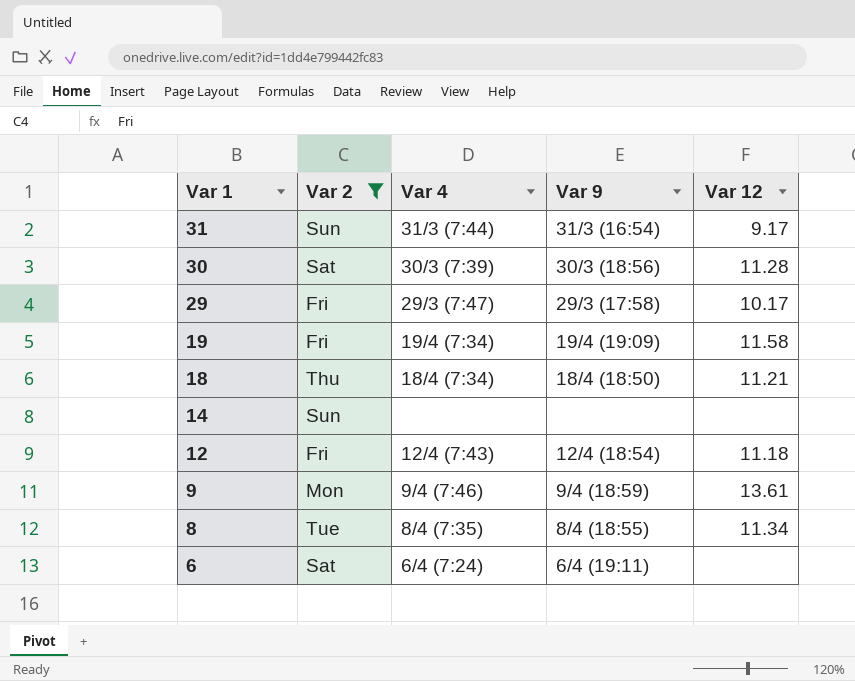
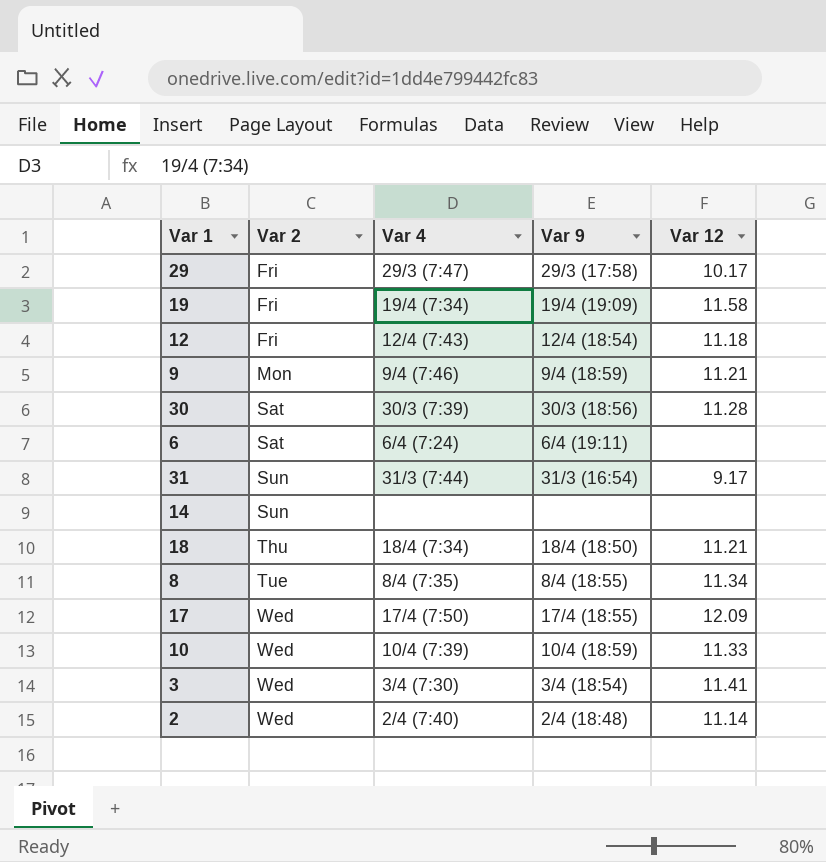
filter: Var 2 != Wed -> none
row order: Var 1 descending -> Var 2 ascending
9 | Var 12: 13.61 -> 11.21

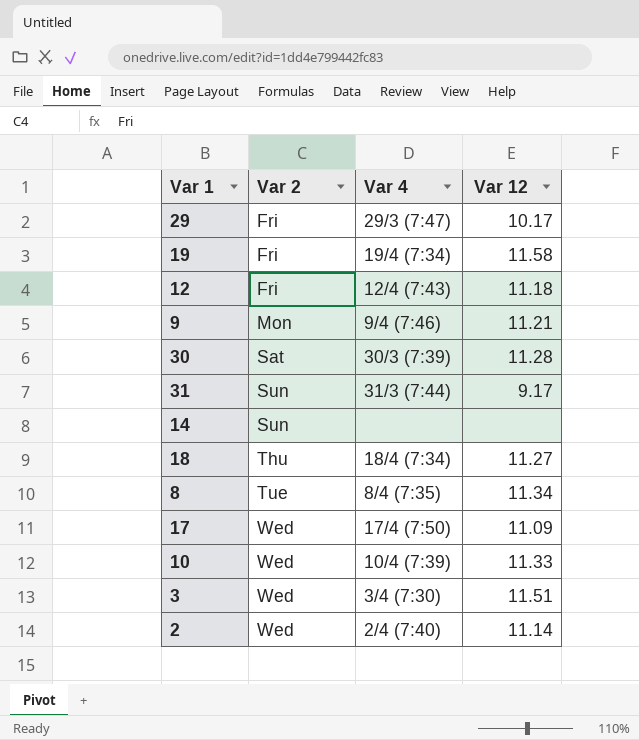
column Var 9 | position: 4 -> none
row 6: Sat | 6/4 (7:24) | 6/4 (19:11) | none -> none
18 | Var 12: 11.21 -> 11.27
17 | Var 12: 12.09 -> 11.09
3 | Var 12: 11.41 -> 11.51

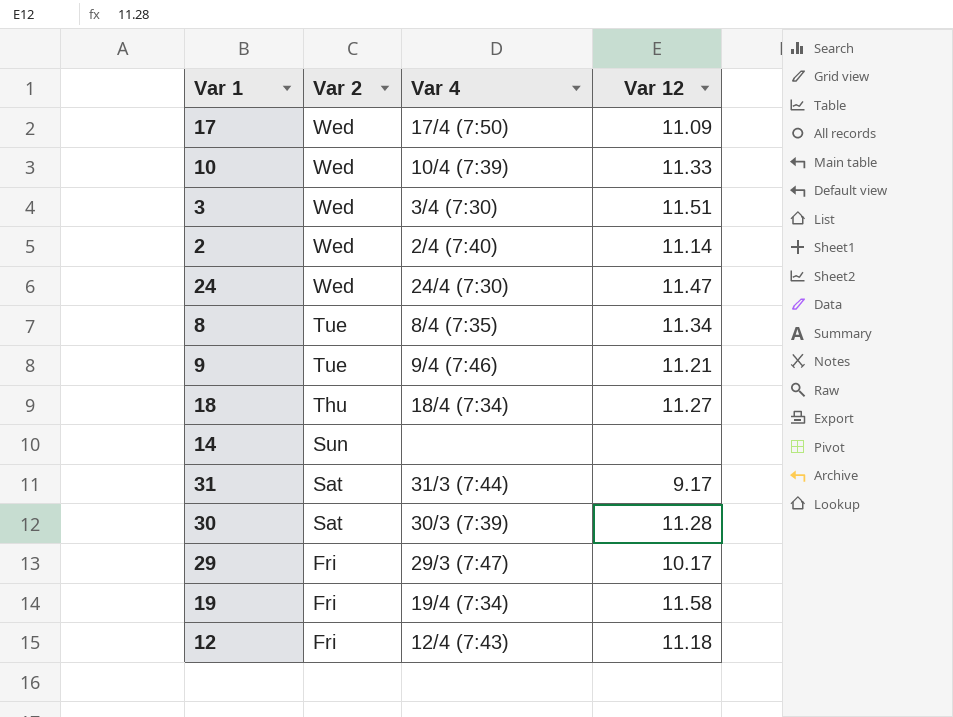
row order: Var 2 ascending -> Var 2 descending
row 24: none -> Wed | 24/4 (7:30) | 11.47
9 | Var 2: Mon -> Tue
31 | Var 2: Sun -> Sat

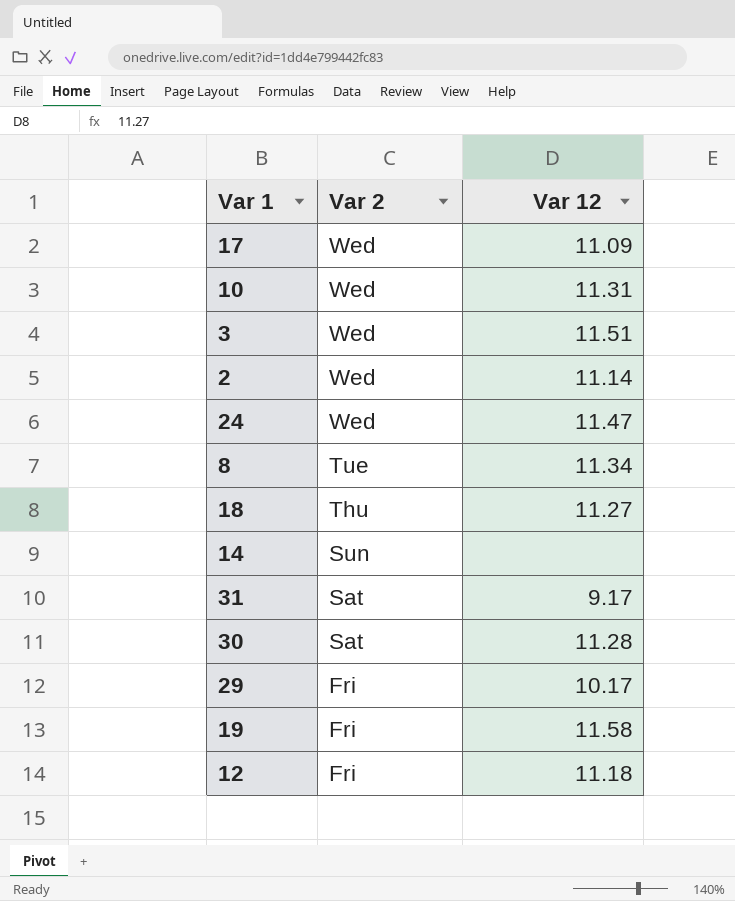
column Var 4 | position: 3 -> none
row 9: Tue | 9/4 (7:46) | 11.21 -> none
10 | Var 12: 11.33 -> 11.31

